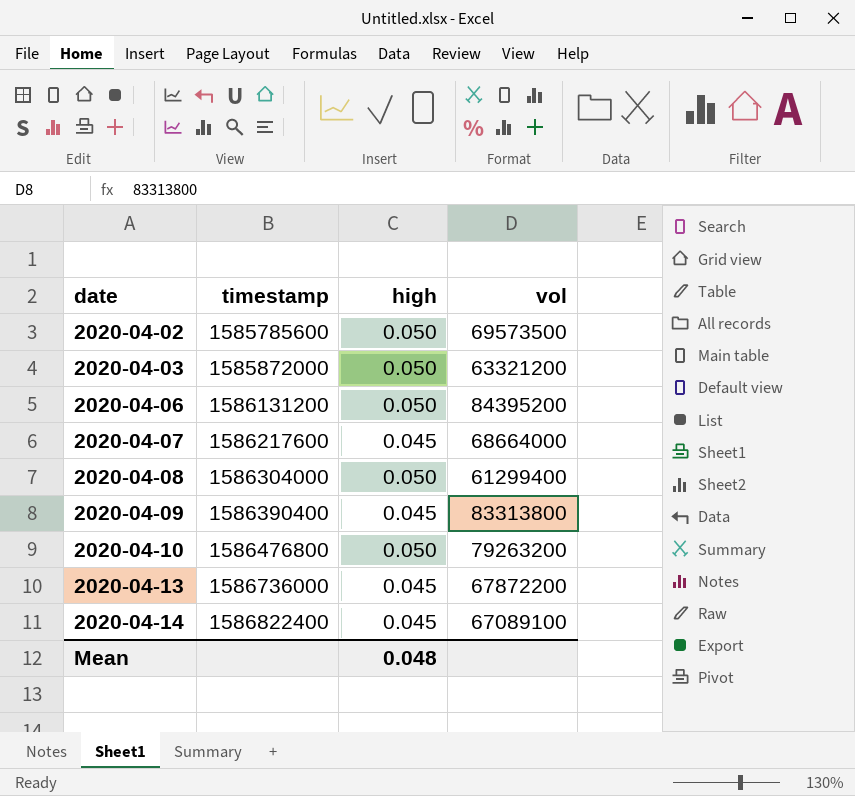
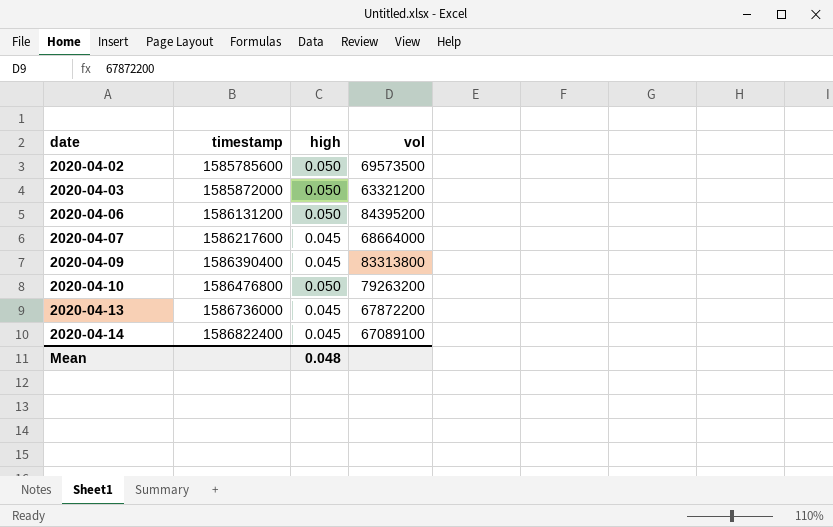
row 2020-04-08: 1586304000 | 0.050 | 61299400 -> none

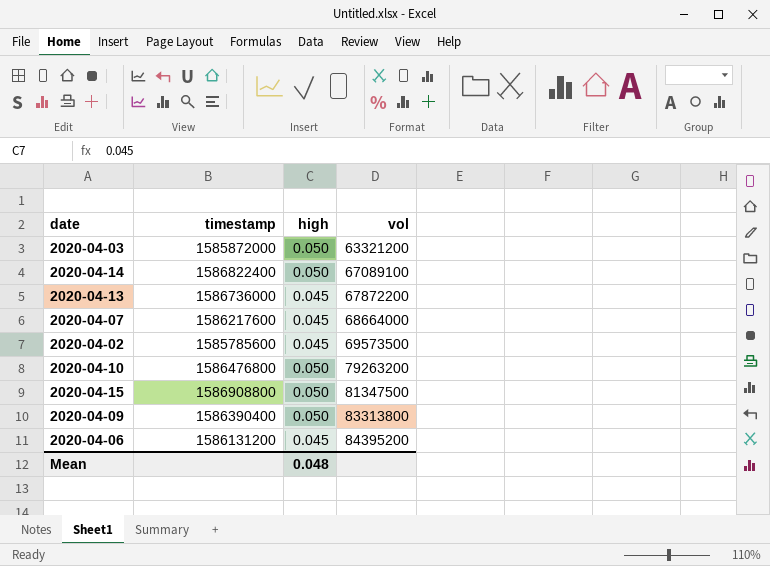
row order: date ascending -> vol ascending
2020-04-14 | high: 0.045 -> 0.050
2020-04-02 | high: 0.050 -> 0.045
row 2020-04-15: none -> 1586908800 | 0.050 | 81347500
2020-04-09 | high: 0.045 -> 0.050
2020-04-06 | high: 0.050 -> 0.045

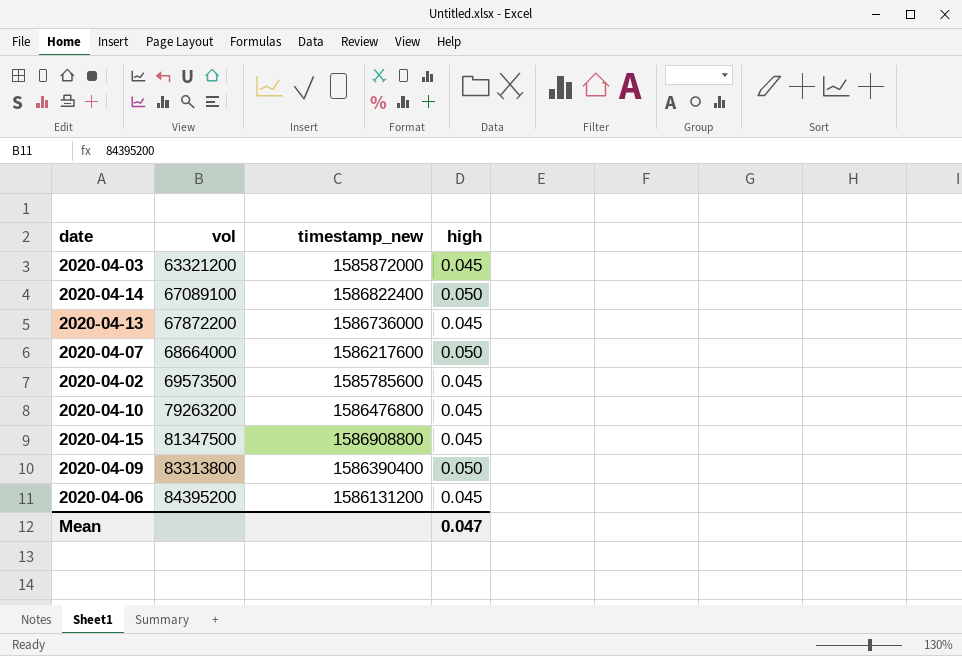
column vol | position: 4 -> 2
column name: timestamp -> timestamp_new
2020-04-03 | high: 0.050 -> 0.045
2020-04-07 | high: 0.045 -> 0.050
2020-04-10 | high: 0.050 -> 0.045
2020-04-15 | high: 0.050 -> 0.045
Mean | high: 0.048 -> 0.047

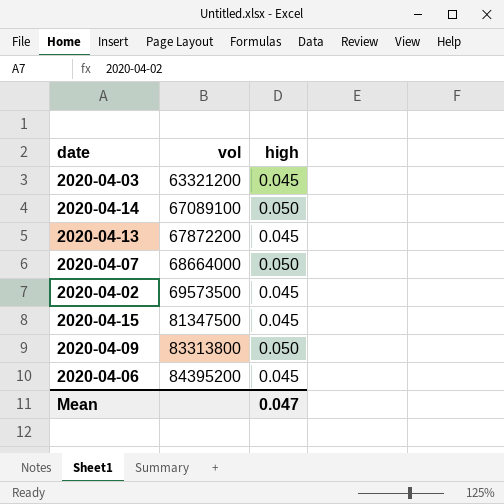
column timestamp_new | position: 3 -> none
row 2020-04-10: 79263200 | 1586476800 | 0.045 -> none

